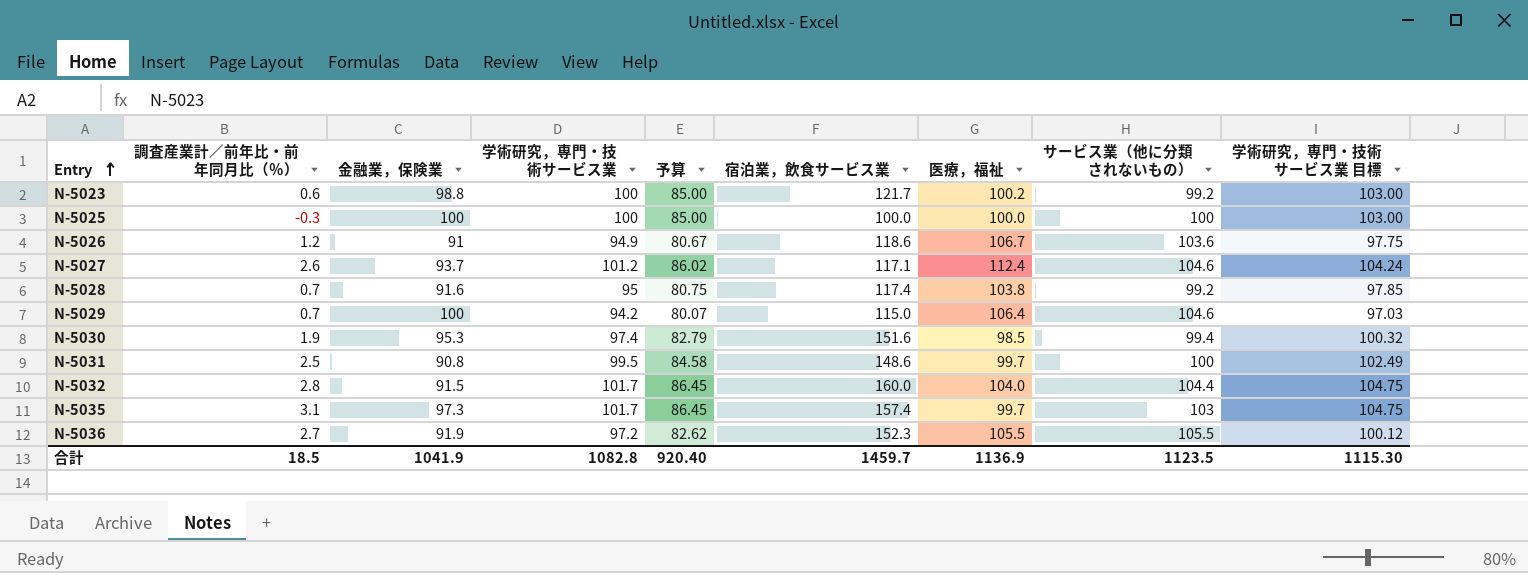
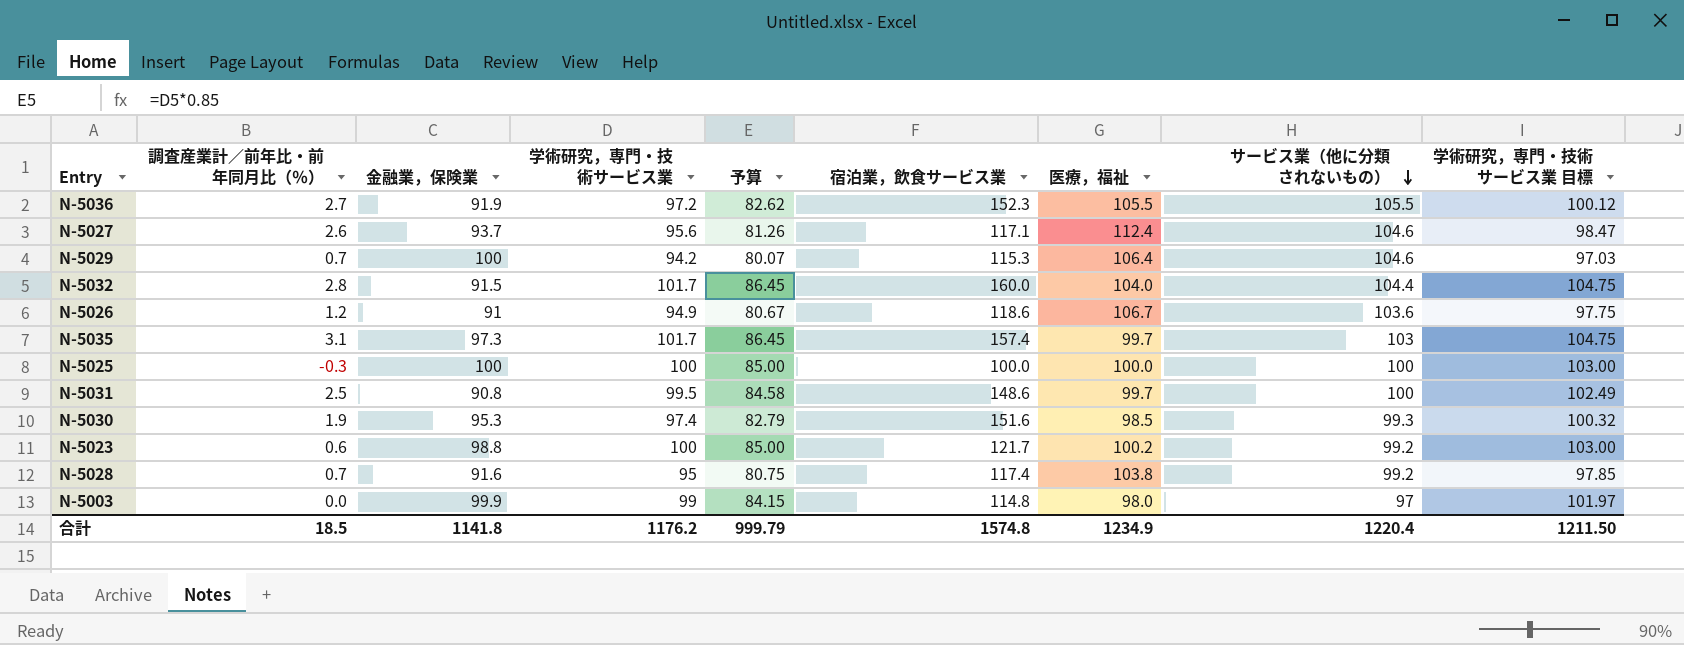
row order: Entry ascending -> サービス業（他に分類されないもの） descending
N-5027 | 学術研究，専門・技術サービス業: 101.2 -> 95.6
N-5027 | 予算: 86.02 -> 81.26
N-5027 | 学術研究，専門・技術サービス業 目標: 104.24 -> 98.47
N-5029 | 宿泊業，飲食サービス業: 115.0 -> 115.3
N-5030 | サービス業（他に分類されないもの）: 99.4 -> 99.3
row N-5003: none -> 0.0 | 99.9 | 99 | 84.15 | 114.8 | 98.0 | 97 | 101.97
合計 | 金融業，保険業: 1041.9 -> 1141.8
合計 | 学術研究，専門・技術サービス業: 1082.8 -> 1176.2
合計 | 予算: 920.40 -> 999.79
合計 | 宿泊業，飲食サービス業: 1459.7 -> 1574.8
合計 | 医療，福祉: 1136.9 -> 1234.9
合計 | サービス業（他に分類されないもの）: 1123.5 -> 1220.4
合計 | 学術研究，専門・技術サービス業 目標: 1115.30 -> 1211.50

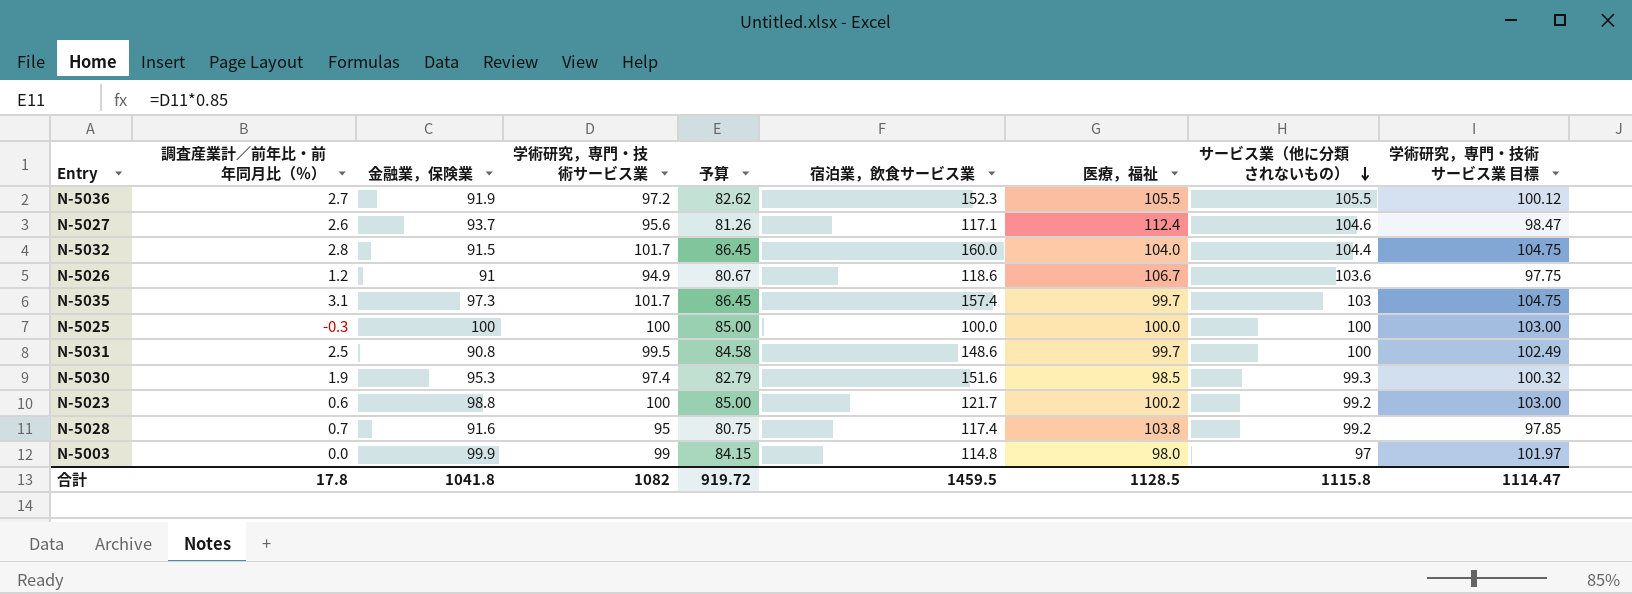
row N-5029: 0.7 | 100 | 94.2 | 80.07 | 115.3 | 106.4 | 104.6 | 97.03 -> none
合計 | 調査産業計／前年比・前年同月比（％）: 18.5 -> 17.8
合計 | 金融業，保険業: 1141.8 -> 1041.8
合計 | 学術研究，専門・技術サービス業: 1176.2 -> 1082
合計 | 予算: 999.79 -> 919.72
合計 | 宿泊業，飲食サービス業: 1574.8 -> 1459.5
合計 | 医療，福祉: 1234.9 -> 1128.5
合計 | サービス業（他に分類されないもの）: 1220.4 -> 1115.8
合計 | 学術研究，専門・技術サービス業 目標: 1211.50 -> 1114.47

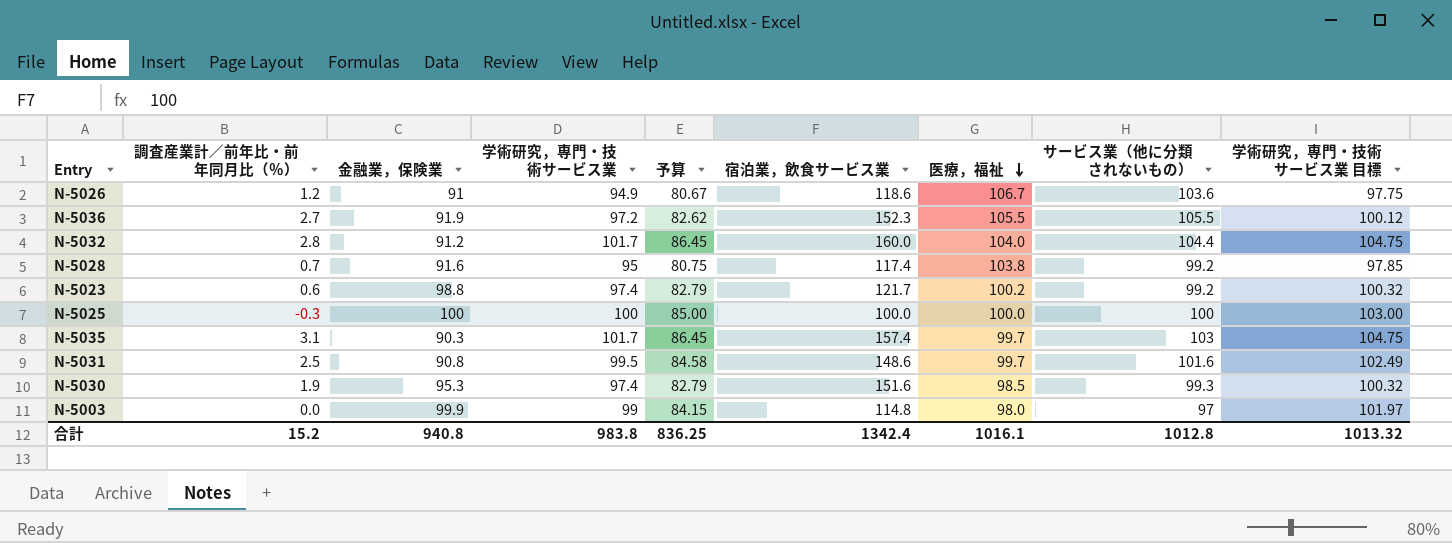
row order: サービス業（他に分類されないもの） descending -> 医療，福祉 descending
row N-5027: 2.6 | 93.7 | 95.6 | 81.26 | 117.1 | 112.4 | 104.6 | 98.47 -> none
N-5032 | 金融業，保険業: 91.5 -> 91.2
N-5023 | 学術研究，専門・技術サービス業: 100 -> 97.4
N-5023 | 予算: 85.00 -> 82.79
N-5023 | 学術研究，専門・技術サービス業 目標: 103.00 -> 100.32
N-5035 | 金融業，保険業: 97.3 -> 90.3
N-5031 | サービス業（他に分類されないもの）: 100 -> 101.6
合計 | 調査産業計／前年比・前年同月比（％）: 17.8 -> 15.2
合計 | 金融業，保険業: 1041.8 -> 940.8
合計 | 学術研究，専門・技術サービス業: 1082 -> 983.8
合計 | 予算: 919.72 -> 836.25
合計 | 宿泊業，飲食サービス業: 1459.5 -> 1342.4
合計 | 医療，福祉: 1128.5 -> 1016.1
合計 | サービス業（他に分類されないもの）: 1115.8 -> 1012.8
合計 | 学術研究，専門・技術サービス業 目標: 1114.47 -> 1013.32

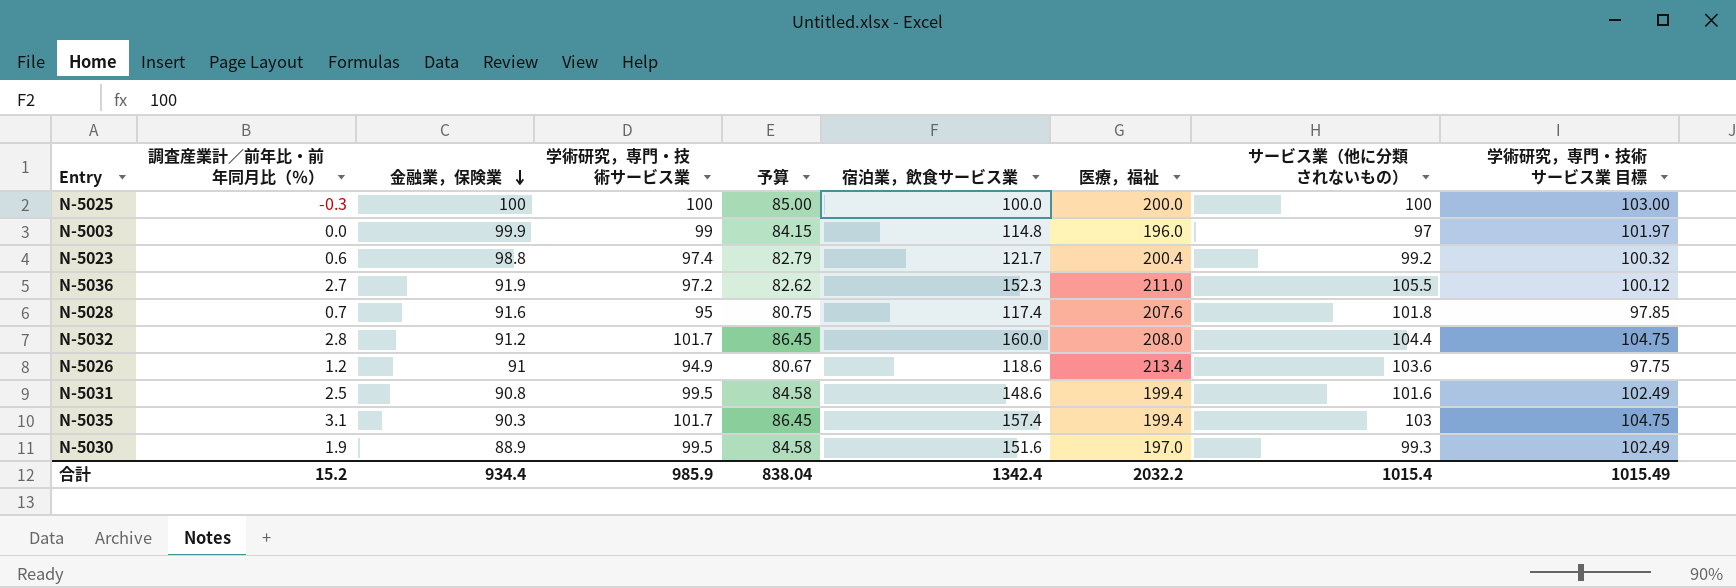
row order: 医療，福祉 descending -> 金融業，保険業 descending
N-5025 | 医療，福祉: 100.0 -> 200.0
N-5003 | 医療，福祉: 98.0 -> 196.0
N-5023 | 医療，福祉: 100.2 -> 200.4
N-5036 | 医療，福祉: 105.5 -> 211.0
N-5028 | 医療，福祉: 103.8 -> 207.6
N-5028 | サービス業（他に分類されないもの）: 99.2 -> 101.8
N-5032 | 医療，福祉: 104.0 -> 208.0
N-5026 | 医療，福祉: 106.7 -> 213.4
N-5031 | 医療，福祉: 99.7 -> 199.4
N-5035 | 医療，福祉: 99.7 -> 199.4
N-5030 | 金融業，保険業: 95.3 -> 88.9
N-5030 | 学術研究，専門・技術サービス業: 97.4 -> 99.5
N-5030 | 予算: 82.79 -> 84.58
N-5030 | 医療，福祉: 98.5 -> 197.0
N-5030 | 学術研究，専門・技術サービス業 目標: 100.32 -> 102.49
合計 | 金融業，保険業: 940.8 -> 934.4
合計 | 学術研究，専門・技術サービス業: 983.8 -> 985.9
合計 | 予算: 836.25 -> 838.04
合計 | 医療，福祉: 1016.1 -> 2032.2
合計 | サービス業（他に分類されないもの）: 1012.8 -> 1015.4
合計 | 学術研究，専門・技術サービス業 目標: 1013.32 -> 1015.49

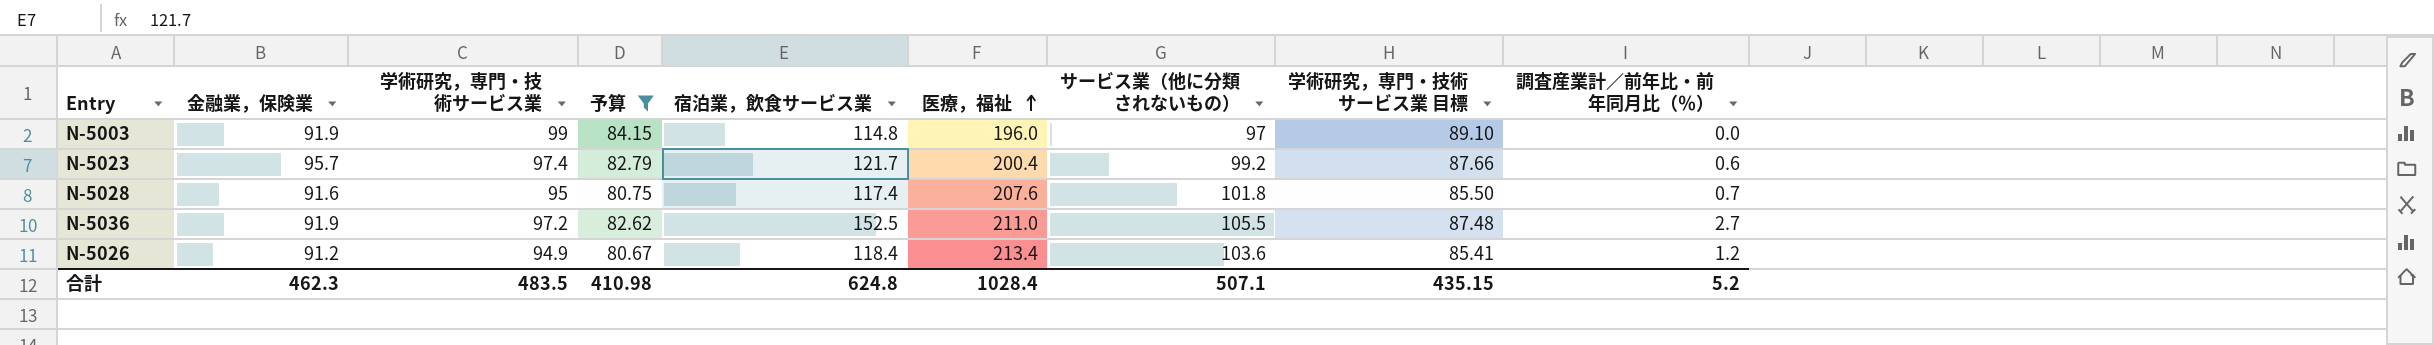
filter: none -> 予算 <= 84.15
row order: 金融業，保険業 descending -> 医療，福祉 ascending
column 学術研究，専門・技術サービス業 目標 | formula: [学術研究，専門・技術サービス業] * 1.03 -> [学術研究，専門・技術サービス業] * 0.9
column 調査産業計／前年比・前年同月比（％） | position: 2 -> 9
N-5003 | 金融業，保険業: 99.9 -> 91.9
N-5023 | 金融業，保険業: 98.8 -> 95.7
N-5036 | 宿泊業，飲食サービス業: 152.3 -> 152.5
N-5026 | 金融業，保険業: 91 -> 91.2
N-5026 | 宿泊業，飲食サービス業: 118.6 -> 118.4
合計 | 金融業，保険業: 934.4 -> 462.3
合計 | 学術研究，専門・技術サービス業: 985.9 -> 483.5
合計 | 予算: 838.04 -> 410.98
合計 | 宿泊業，飲食サービス業: 1342.4 -> 624.8
合計 | 医療，福祉: 2032.2 -> 1028.4
合計 | サービス業（他に分類されないもの）: 1015.4 -> 507.1
合計 | 学術研究，専門・技術サービス業 目標: 1015.49 -> 435.15
合計 | 調査産業計／前年比・前年同月比（％）: 15.2 -> 5.2

